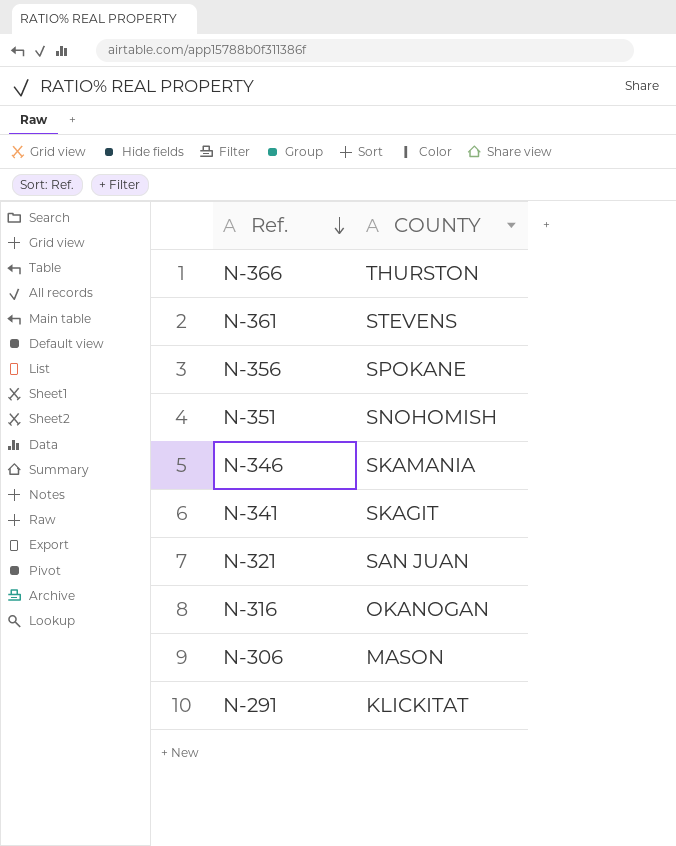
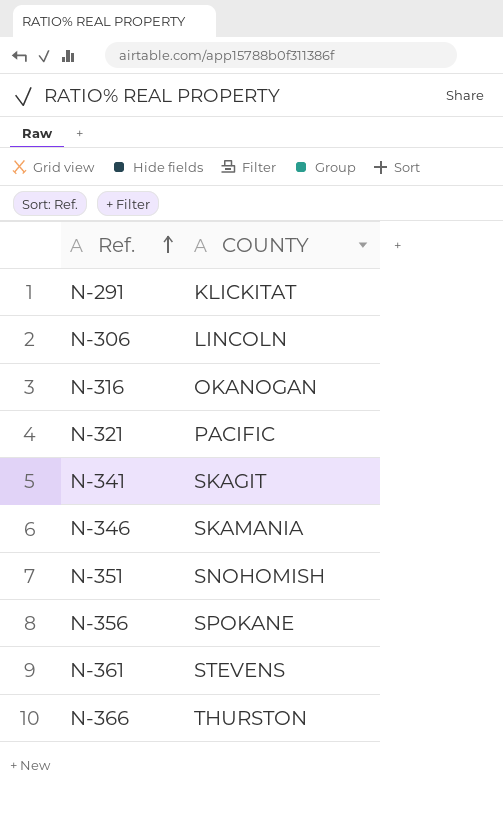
row order: Ref. descending -> Ref. ascending
N-306 | COUNTY: MASON -> LINCOLN
N-321 | COUNTY: SAN JUAN -> PACIFIC

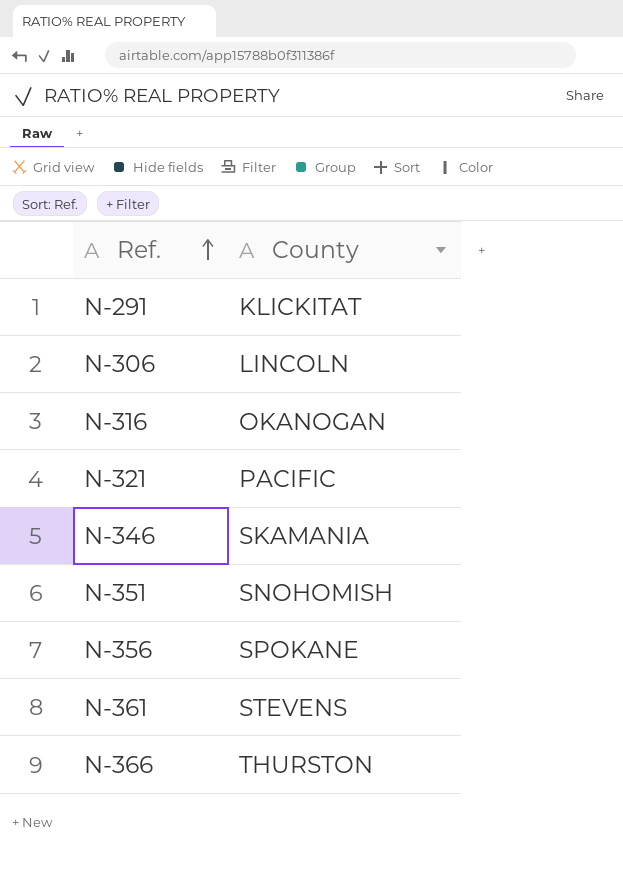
column name: COUNTY -> County
row N-341: SKAGIT -> none

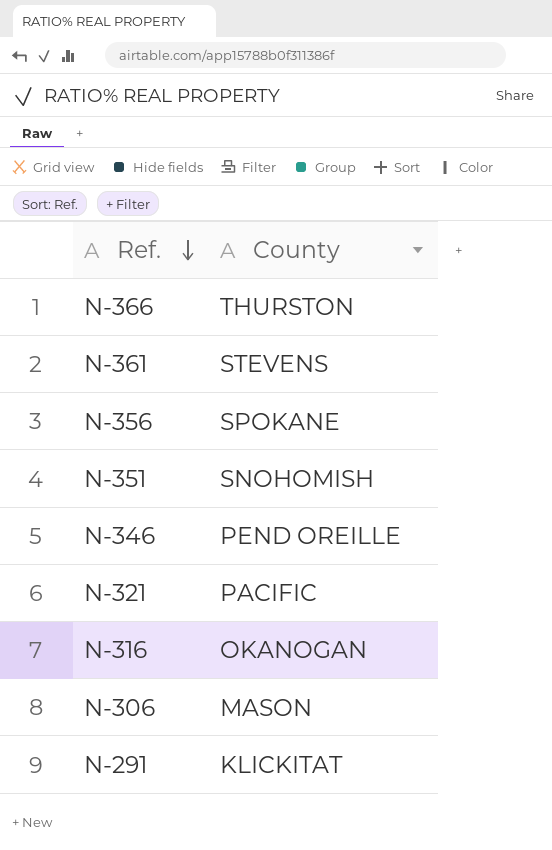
row order: Ref. ascending -> Ref. descending
N-346 | County: SKAMANIA -> PEND OREILLE
N-306 | County: LINCOLN -> MASON

